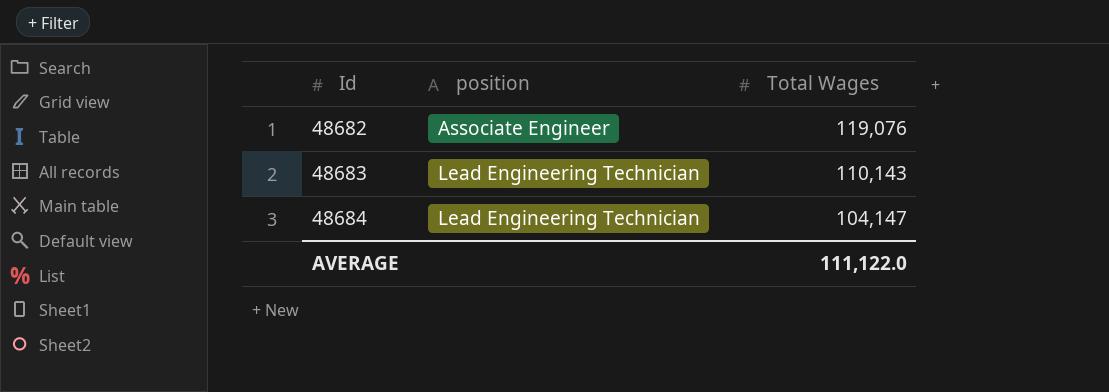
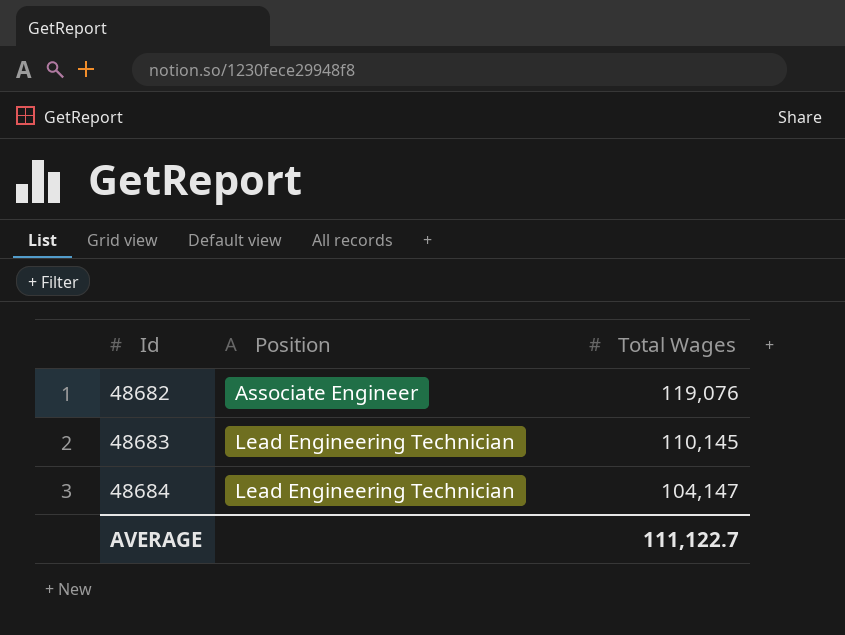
column name: position -> Position
48683 | Total Wages: 110,143 -> 110,145
AVERAGE | Total Wages: 111,122.0 -> 111,122.7

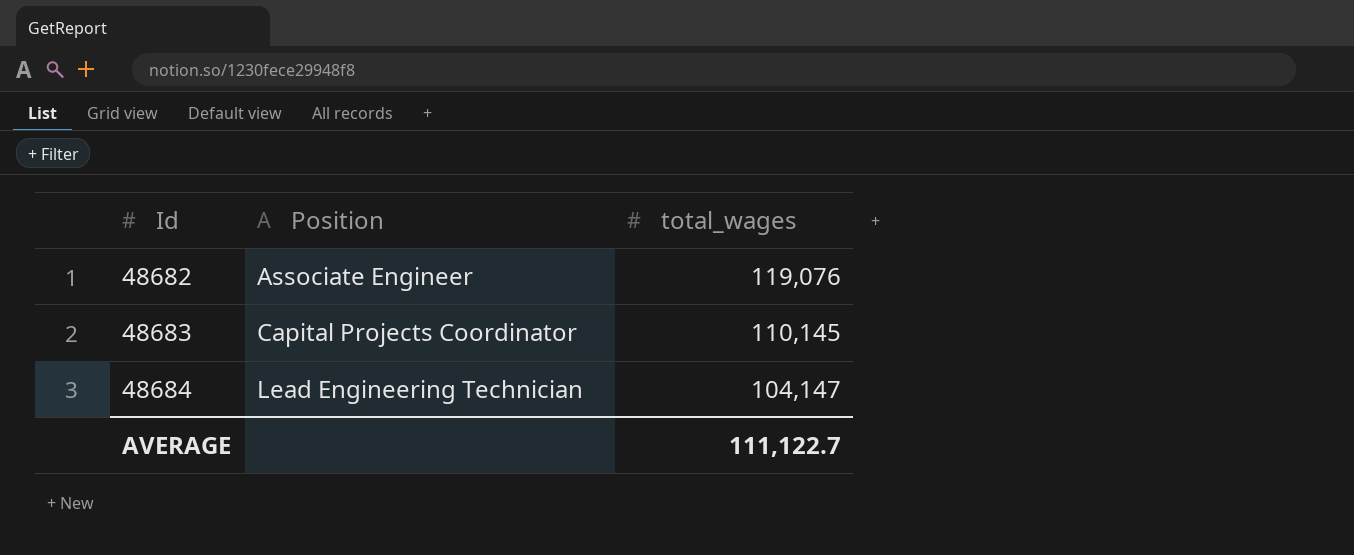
column name: Total Wages -> total_wages
48683 | Position: Lead Engineering Technician -> Capital Projects Coordinator

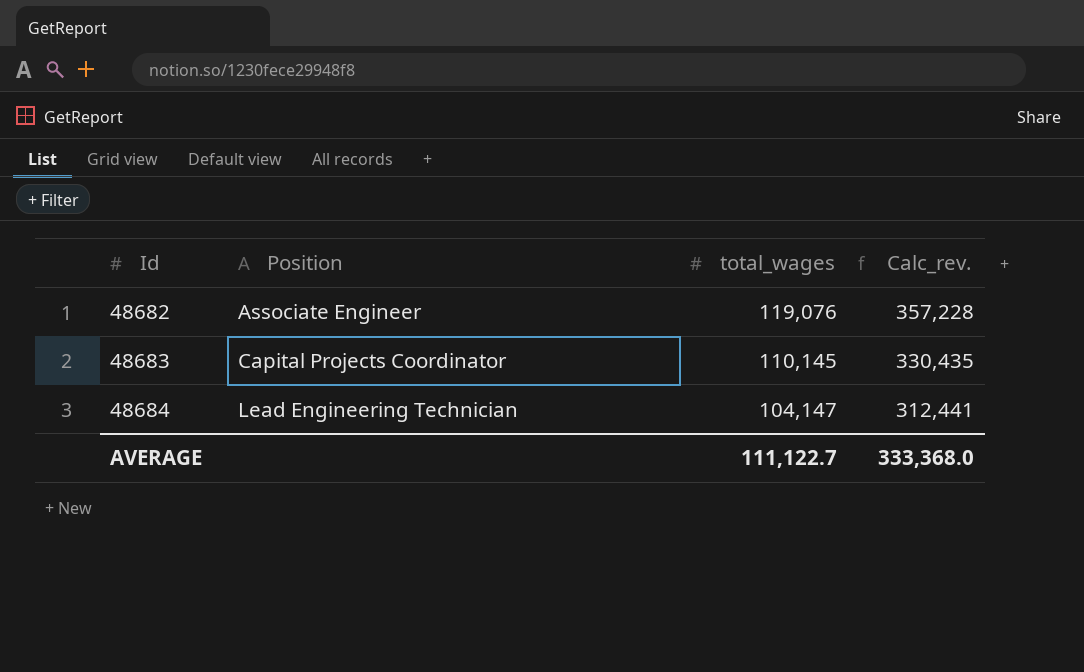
column Calc_rev. | formula: none -> [total_wages] * 3

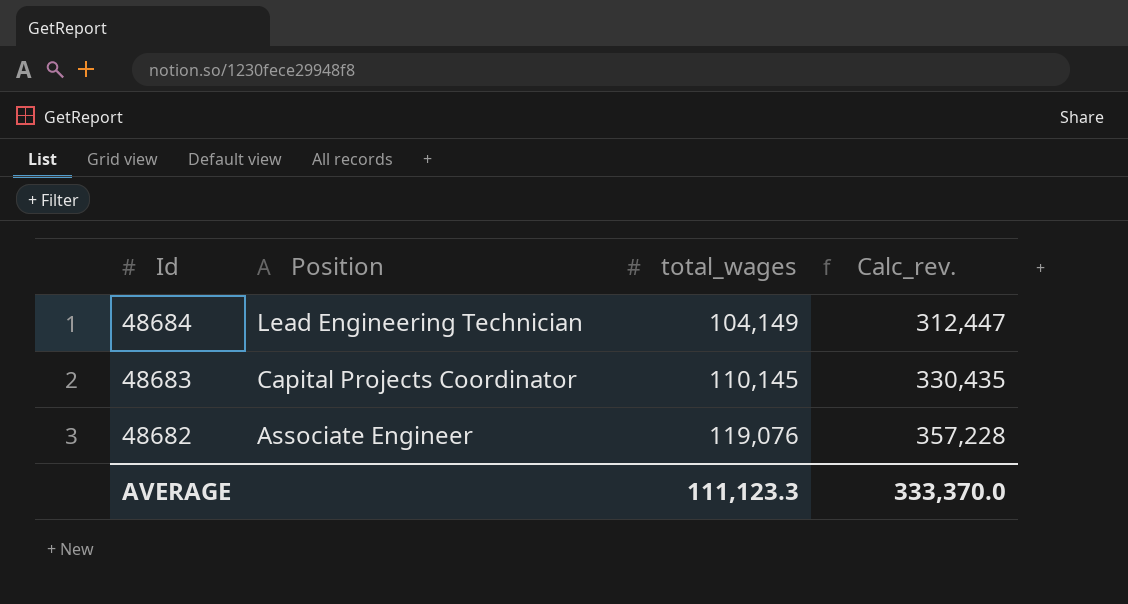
row order: Id ascending -> Id descending
48684 | total_wages: 104,147 -> 104,149
48684 | Calc_rev.: 312,441 -> 312,447
AVERAGE | total_wages: 111,122.7 -> 111,123.3
AVERAGE | Calc_rev.: 333,368.0 -> 333,370.0

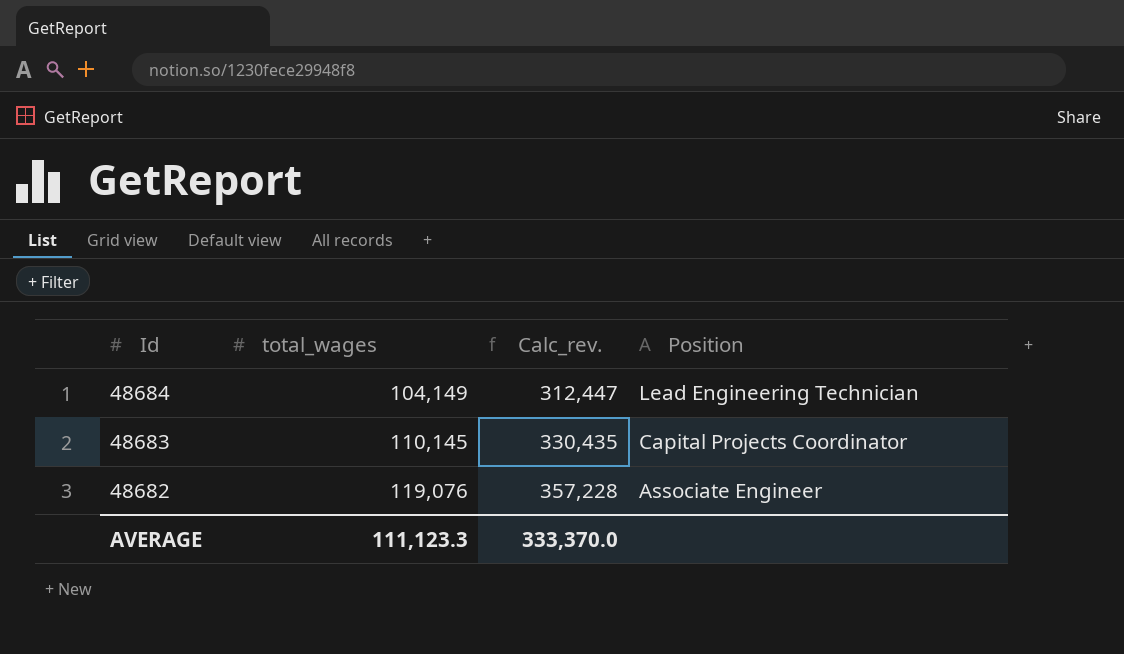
column Position | position: 2 -> 4

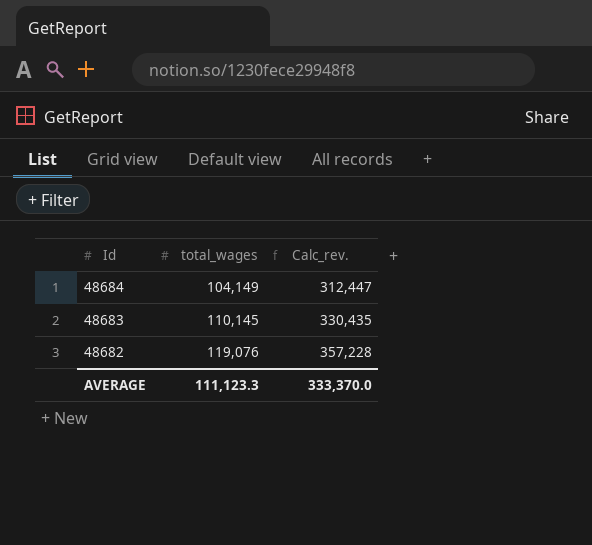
column Position | position: 4 -> none

